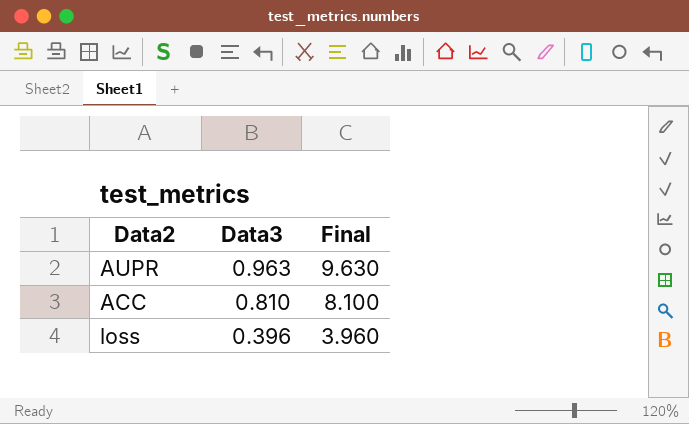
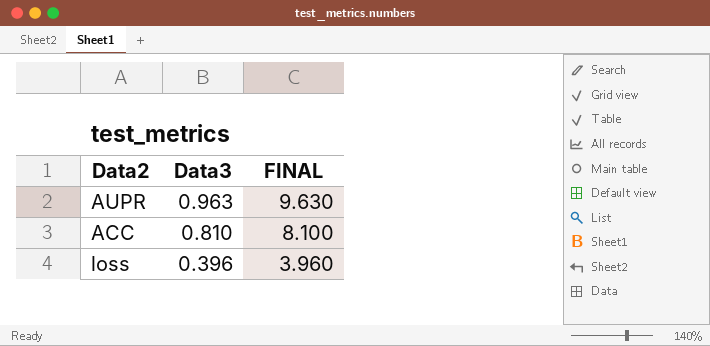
column name: Final -> FINAL

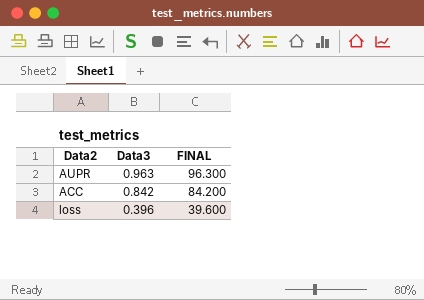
column FINAL | formula: [Data3] * 10 -> [Data3] * 100
ACC | Data3: 0.810 -> 0.842

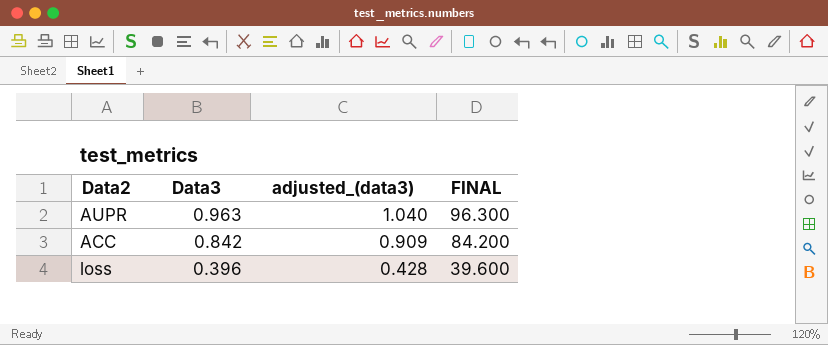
column adjusted_(data3) | formula: none -> [Data3] * 1.08

